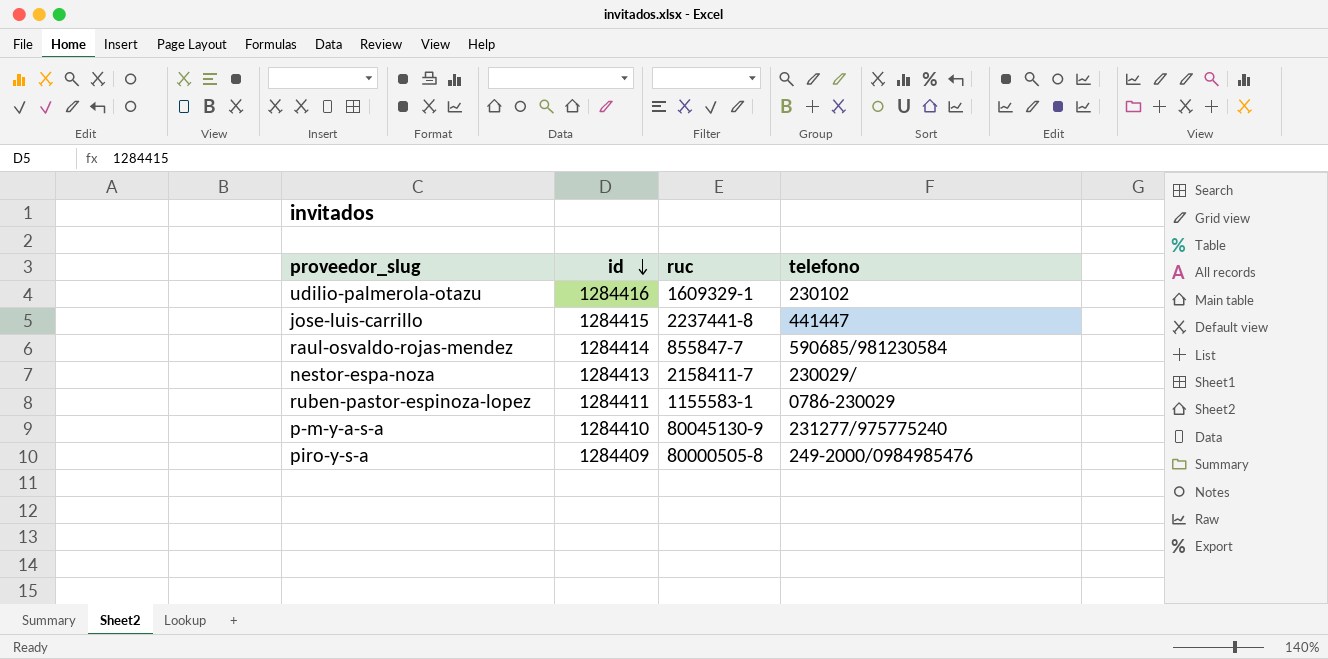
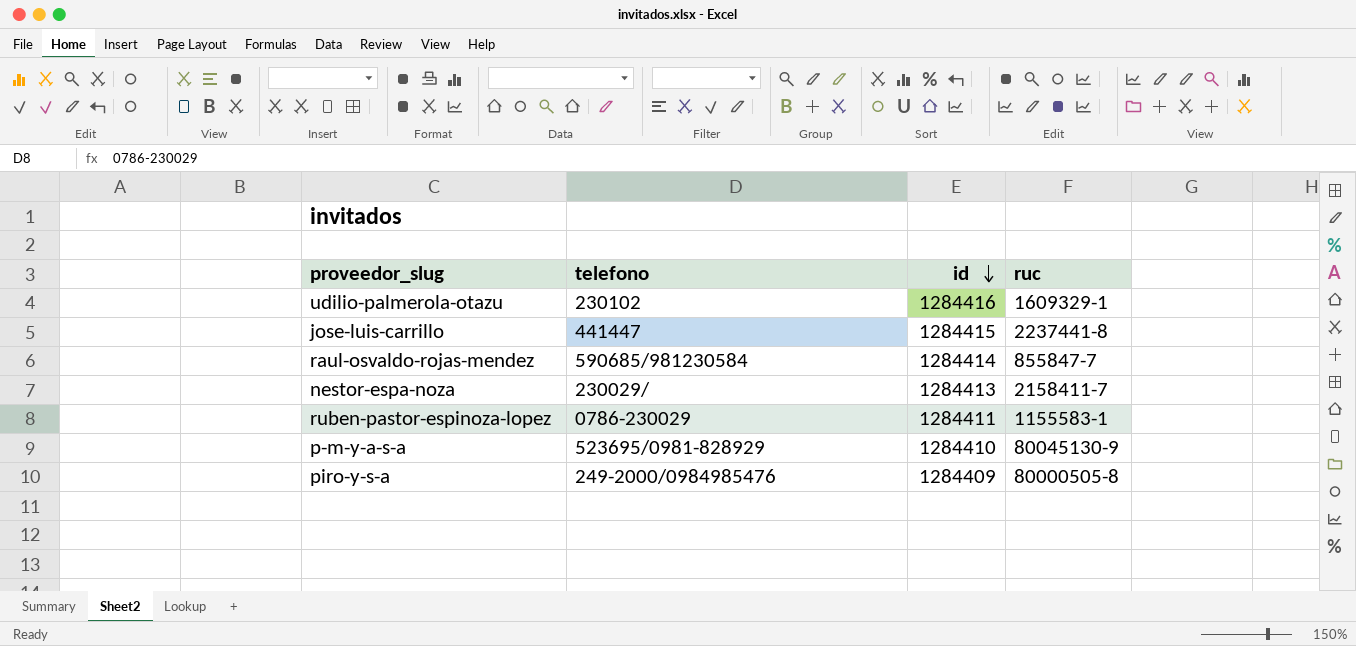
column telefono | position: 4 -> 2
p-m-y-a-s-a | telefono: 231277/975775240 -> 523695/0981-828929

